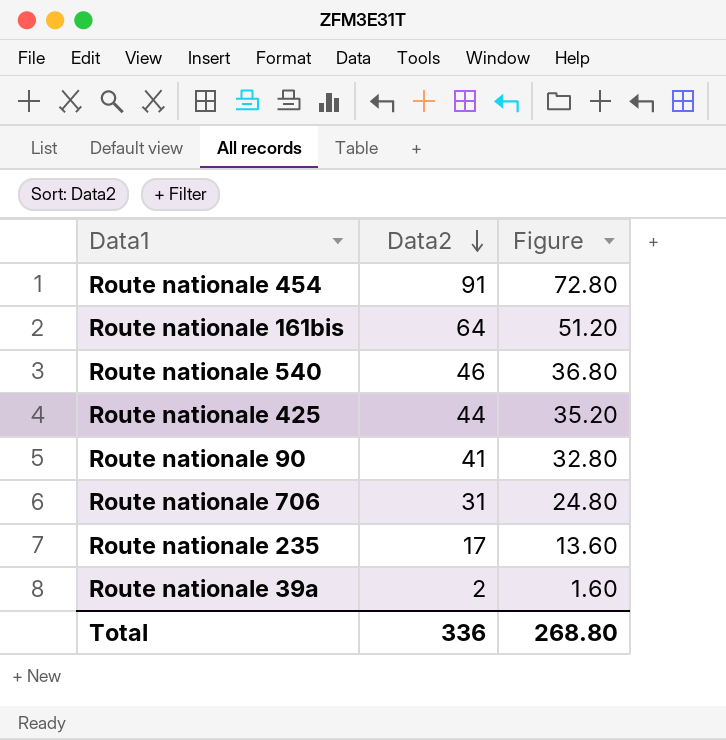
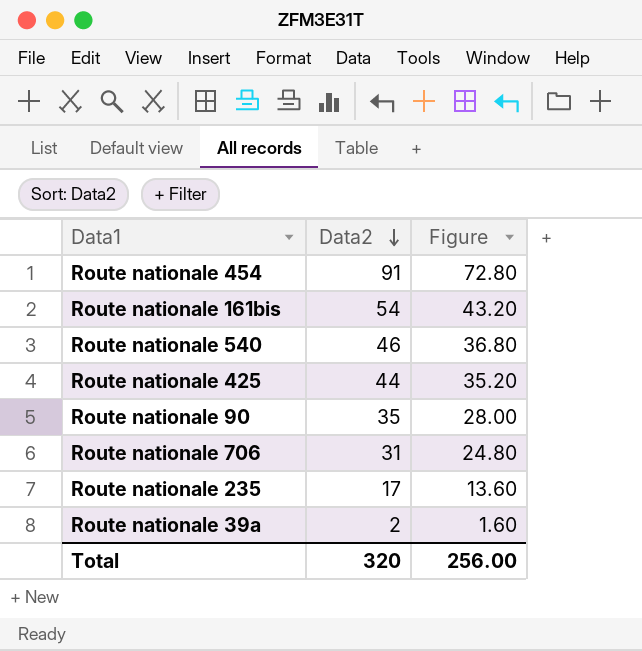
Route nationale 161bis | Data2: 64 -> 54
Route nationale 161bis | Figure: 51.20 -> 43.20
Route nationale 90 | Data2: 41 -> 35
Route nationale 90 | Figure: 32.80 -> 28.00
Total | Data2: 336 -> 320
Total | Figure: 268.80 -> 256.00

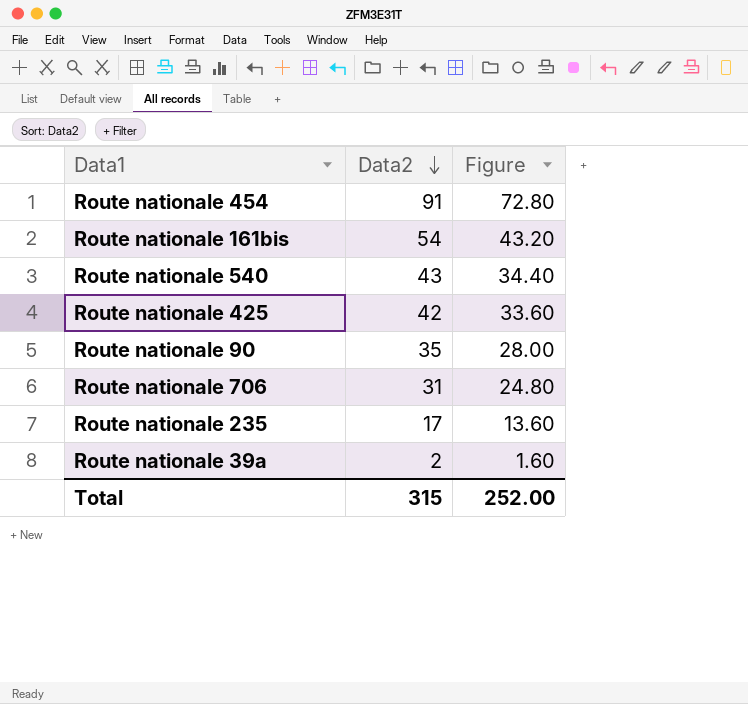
Route nationale 540 | Data2: 46 -> 43
Route nationale 540 | Figure: 36.80 -> 34.40
Route nationale 425 | Data2: 44 -> 42
Route nationale 425 | Figure: 35.20 -> 33.60
Total | Data2: 320 -> 315
Total | Figure: 256.00 -> 252.00

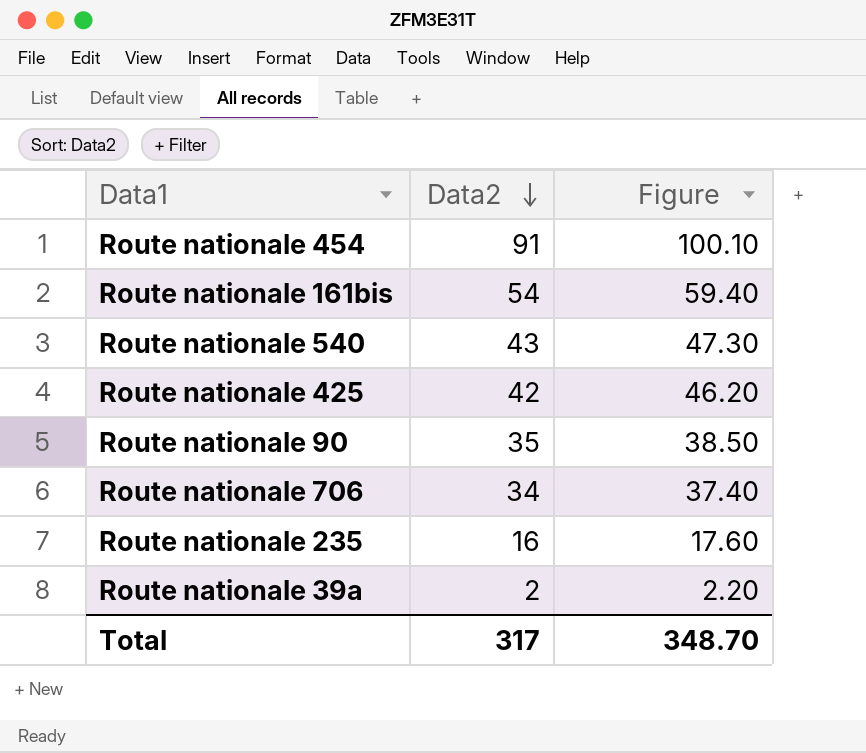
column Figure | formula: [Data2] * 0.8 -> [Data2] * 1.1
Route nationale 706 | Data2: 31 -> 34
Route nationale 235 | Data2: 17 -> 16
Total | Data2: 315 -> 317
Total | Figure: 252.00 -> 348.70

